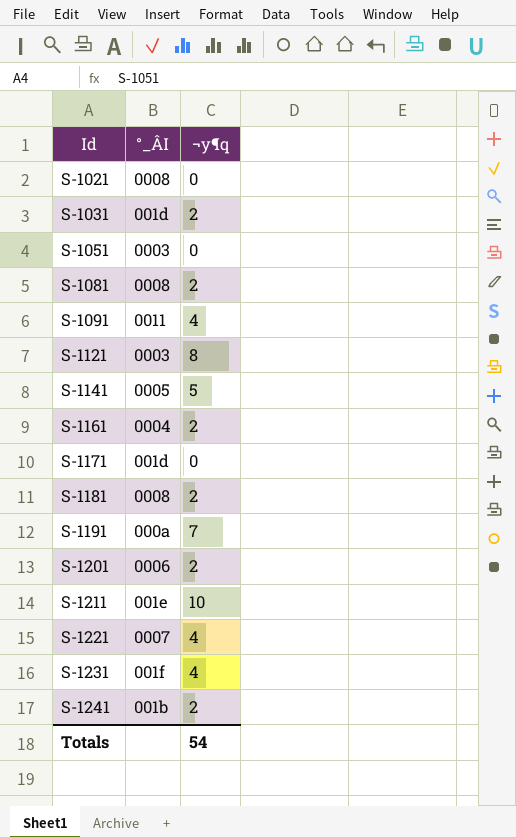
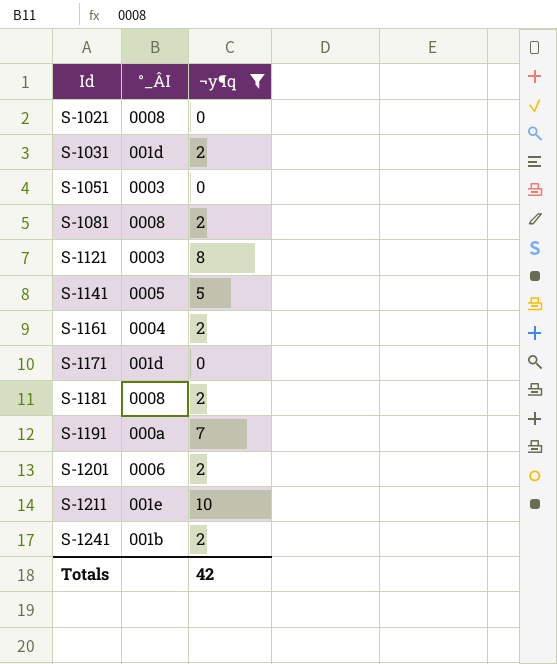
filter: none -> ¬y¶q != 4
Totals | ¬y¶q: 54 -> 42

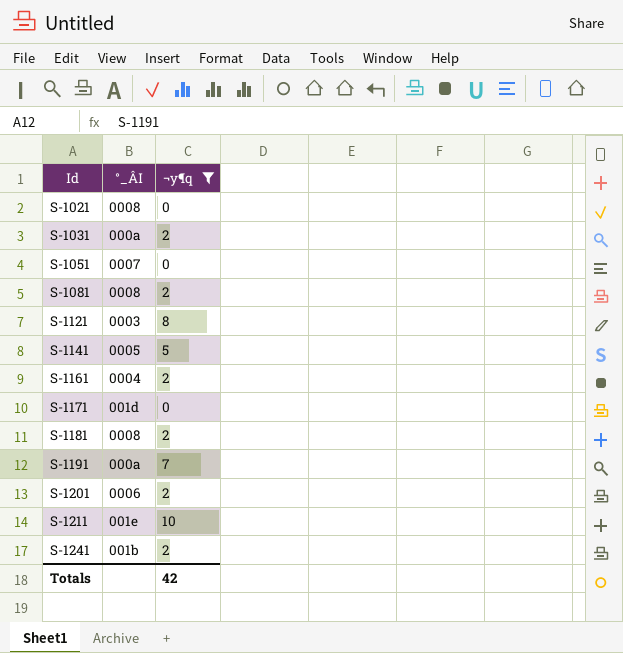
S-1031 | °_ÂI: 001d -> 000a
S-1051 | °_ÂI: 0003 -> 0007

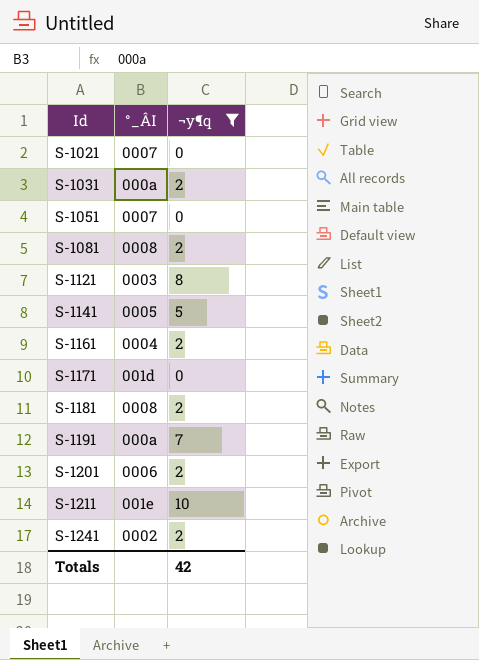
S-1021 | °_ÂI: 0008 -> 0007
S-1241 | °_ÂI: 001b -> 0002

